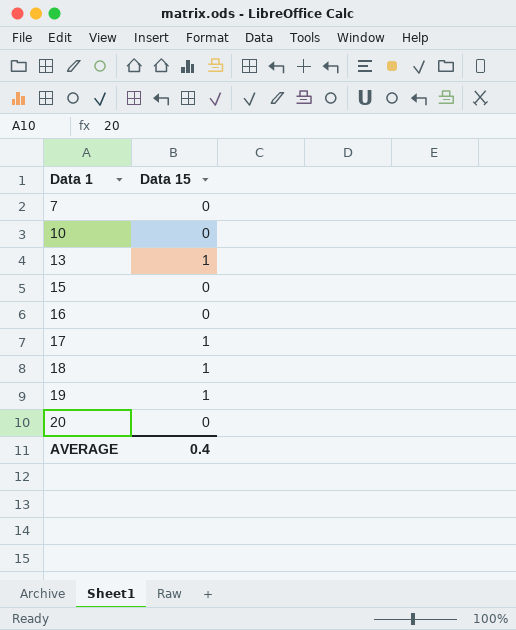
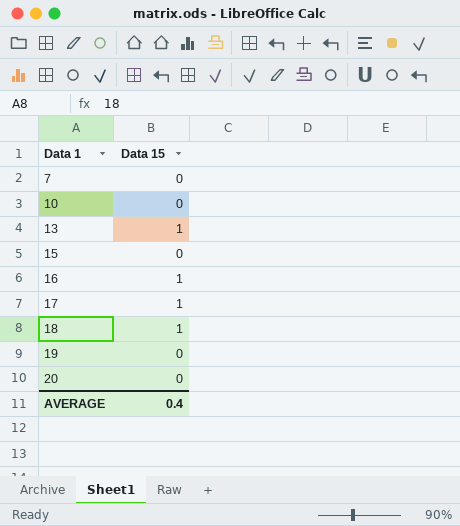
16 | Data 15: 0 -> 1
19 | Data 15: 1 -> 0

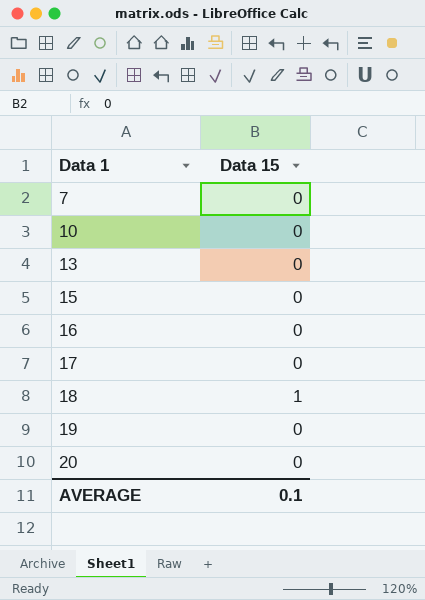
13 | Data 15: 1 -> 0
16 | Data 15: 1 -> 0
17 | Data 15: 1 -> 0
AVERAGE | Data 15: 0.4 -> 0.1

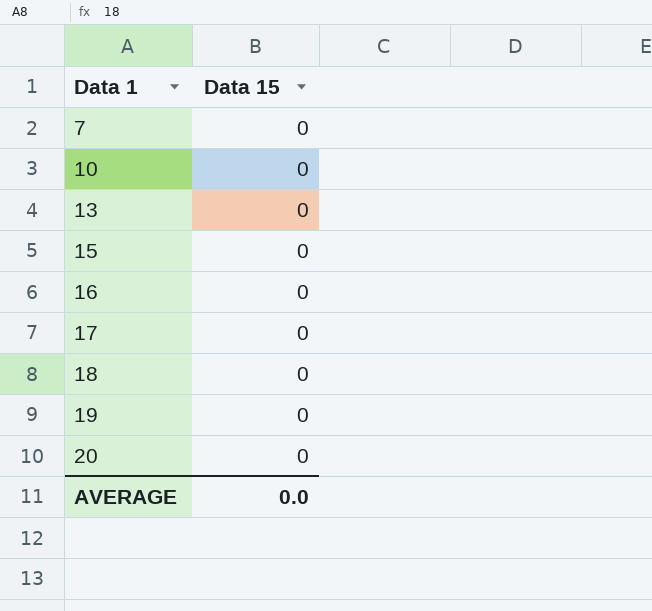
18 | Data 15: 1 -> 0
AVERAGE | Data 15: 0.1 -> 0.0

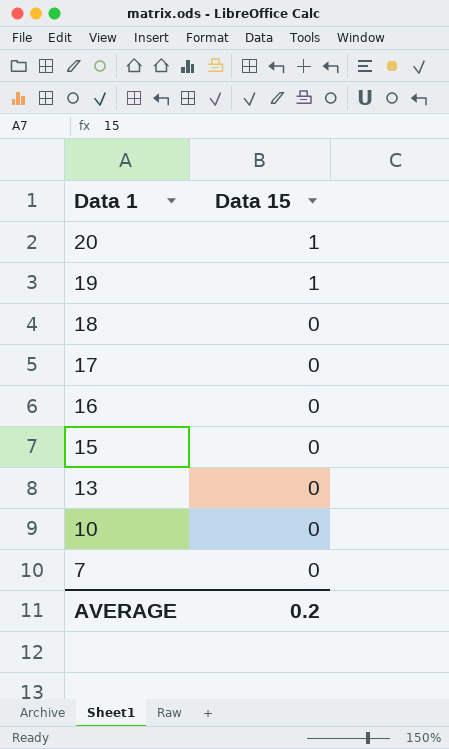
row order: Data 1 ascending -> Data 1 descending
20 | Data 15: 0 -> 1
19 | Data 15: 0 -> 1
AVERAGE | Data 15: 0.0 -> 0.2

